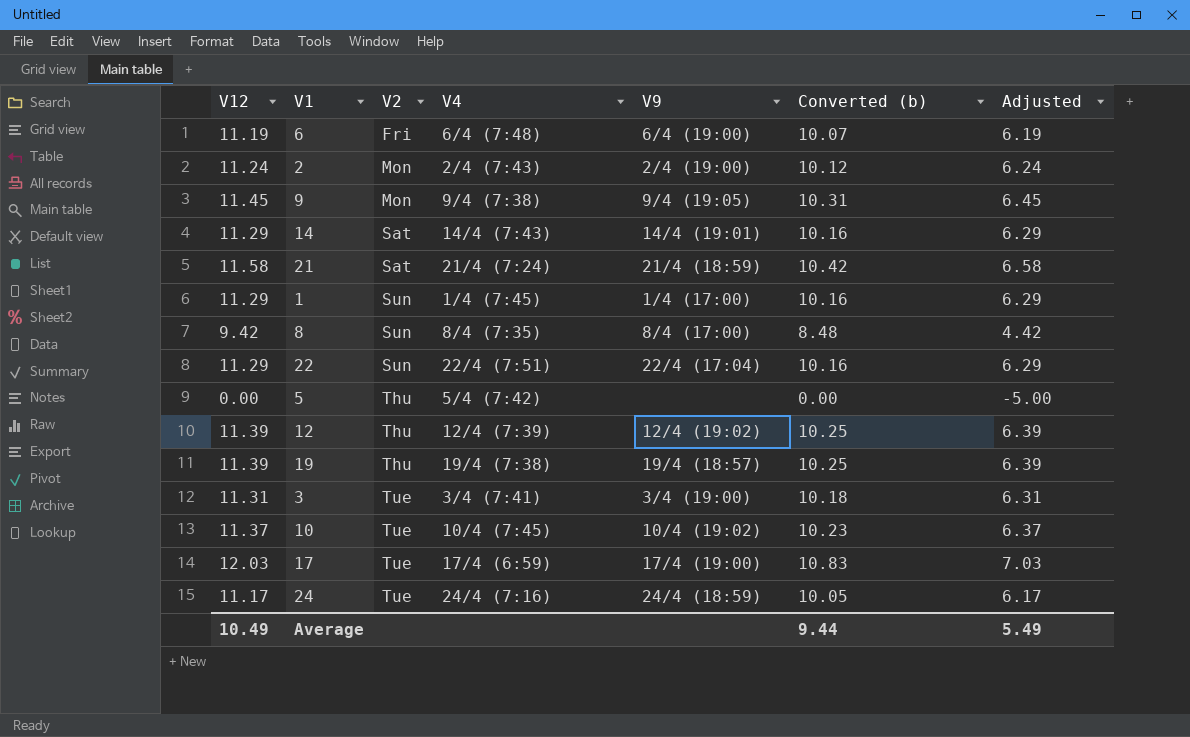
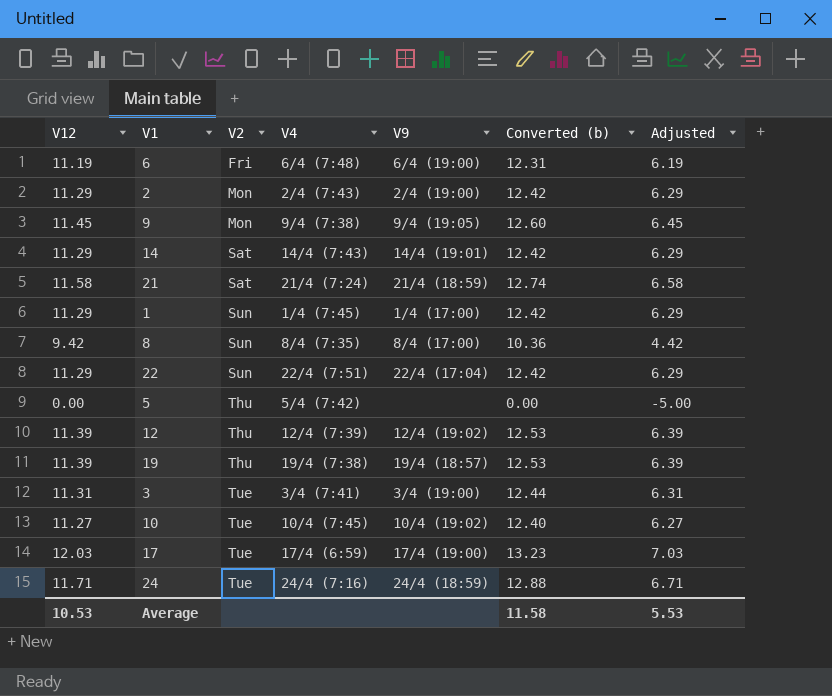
column Converted (b) | formula: [V12] * 0.9 -> [V12] * 1.1
2 | V12: 11.24 -> 11.29
2 | Adjusted: 6.24 -> 6.29
10 | V12: 11.37 -> 11.27
10 | Adjusted: 6.37 -> 6.27
24 | V12: 11.17 -> 11.71
24 | Adjusted: 6.17 -> 6.71
Average | V12: 10.49 -> 10.53
Average | Converted (b): 9.44 -> 11.58
Average | Adjusted: 5.49 -> 5.53

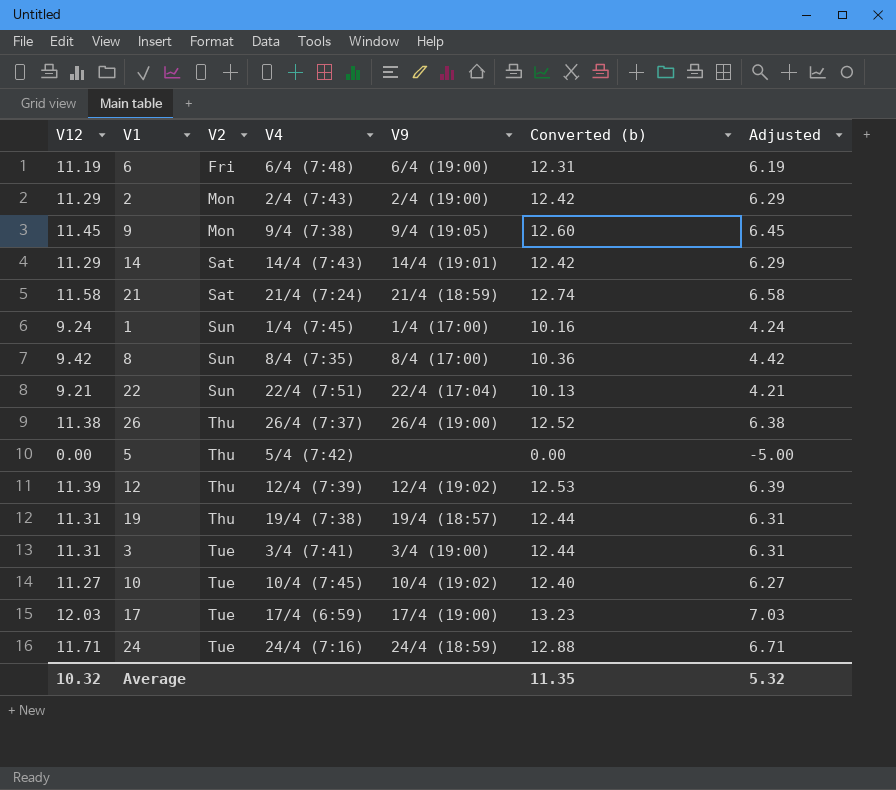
1 | V12: 11.29 -> 9.24
1 | Converted (b): 12.42 -> 10.16
1 | Adjusted: 6.29 -> 4.24
22 | V12: 11.29 -> 9.21
22 | Converted (b): 12.42 -> 10.13
22 | Adjusted: 6.29 -> 4.21
row 26: none -> 11.38 | Thu | 26/4 (7:37) | 26/4 (19:00) | 12.52 | 6.38
19 | V12: 11.39 -> 11.31
19 | Converted (b): 12.53 -> 12.44
19 | Adjusted: 6.39 -> 6.31
Average | V12: 10.53 -> 10.32
Average | Converted (b): 11.58 -> 11.35
Average | Adjusted: 5.53 -> 5.32

